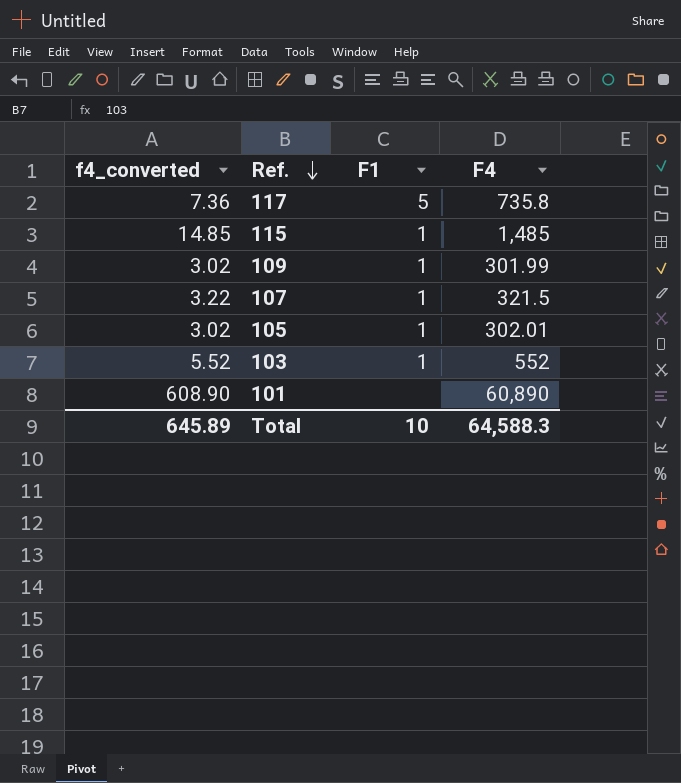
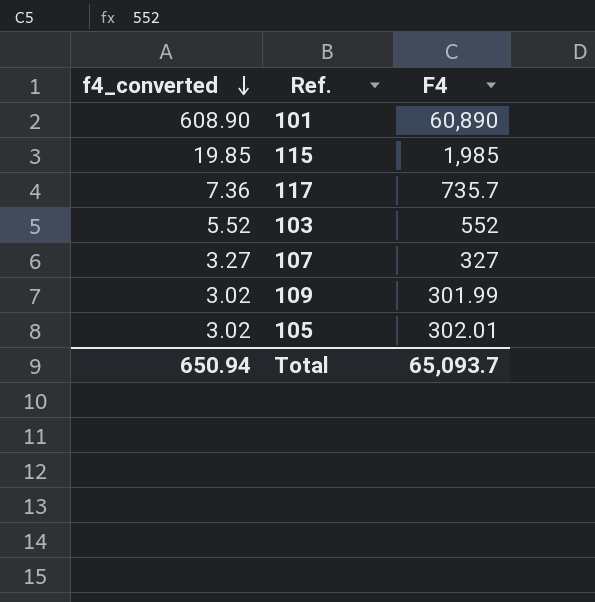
row order: Ref. descending -> f4_converted descending
column F1 | position: 3 -> none
115 | f4_converted: 14.85 -> 19.85
115 | F4: 1,485 -> 1,985
117 | F4: 735.8 -> 735.7
107 | f4_converted: 3.22 -> 3.27
107 | F4: 321.5 -> 327
Total | f4_converted: 645.89 -> 650.94
Total | F4: 64,588.3 -> 65,093.7

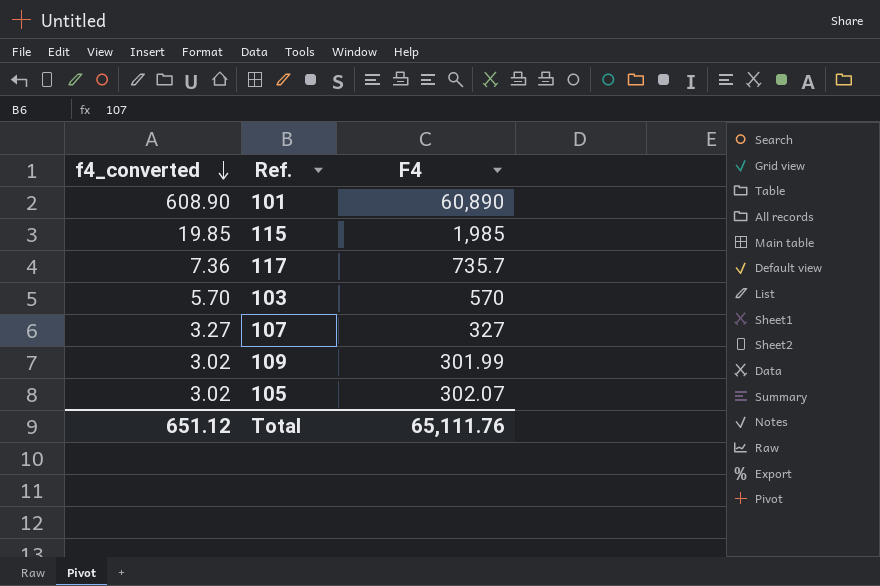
103 | f4_converted: 5.52 -> 5.70
103 | F4: 552 -> 570
105 | F4: 302.01 -> 302.07
Total | f4_converted: 650.94 -> 651.12
Total | F4: 65,093.7 -> 65,111.76

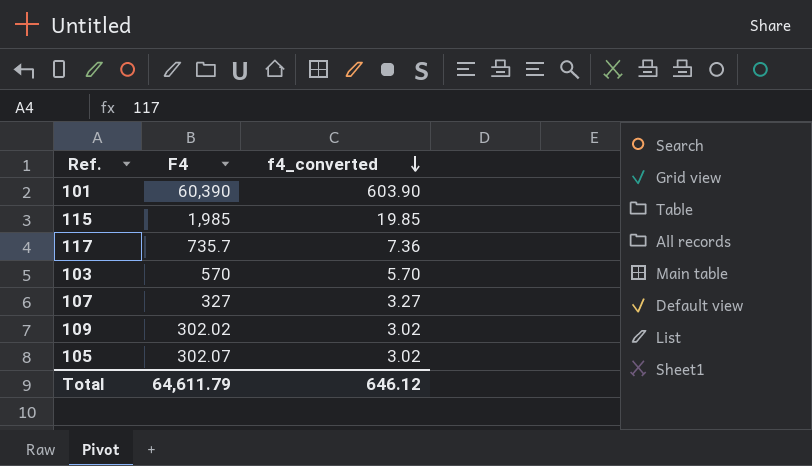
column f4_converted | position: 1 -> 3
101 | F4: 60,890 -> 60,390
101 | f4_converted: 608.90 -> 603.90
109 | F4: 301.99 -> 302.02
Total | F4: 65,111.76 -> 64,611.79
Total | f4_converted: 651.12 -> 646.12

